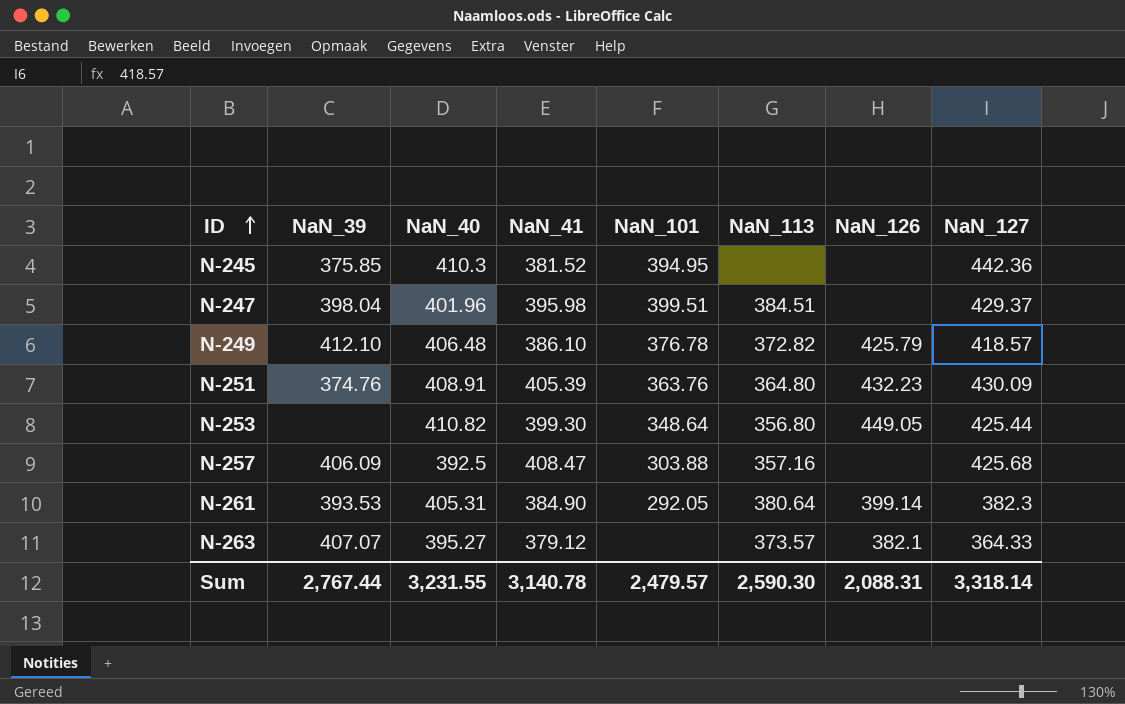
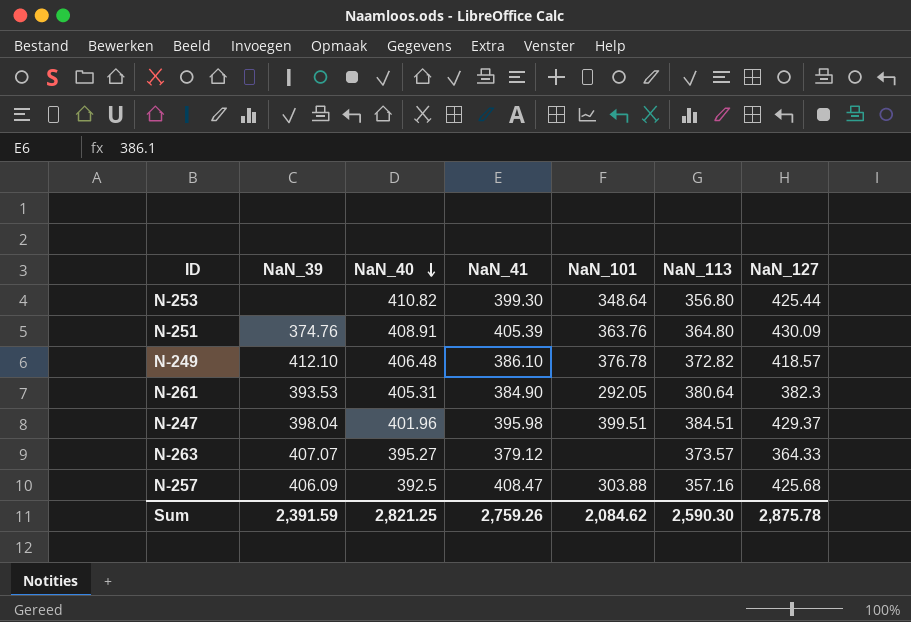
row order: ID ascending -> NaN_40 descending
column NaN_126 | position: 7 -> none
row N-245: 375.85 | 410.3 | 381.52 | 394.95 | none | none | 442.36 -> none
Sum | NaN_39: 2,767.44 -> 2,391.59
Sum | NaN_40: 3,231.55 -> 2,821.25
Sum | NaN_41: 3,140.78 -> 2,759.26
Sum | NaN_101: 2,479.57 -> 2,084.62
Sum | NaN_127: 3,318.14 -> 2,875.78

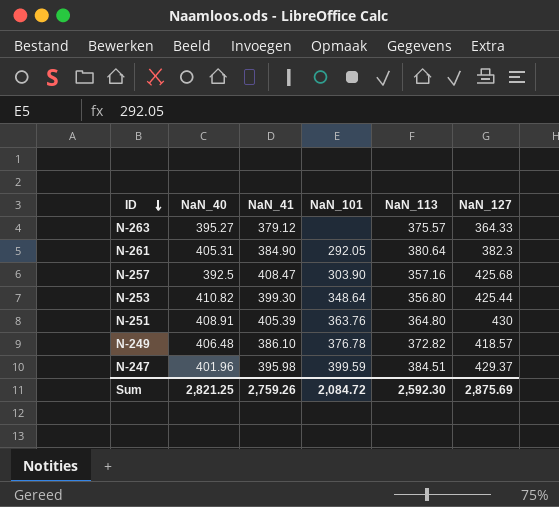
row order: NaN_40 descending -> ID descending
column NaN_39 | position: 2 -> none
N-263 | NaN_113: 373.57 -> 375.57
N-257 | NaN_101: 303.88 -> 303.90
N-251 | NaN_127: 430.09 -> 430
N-247 | NaN_101: 399.51 -> 399.59
Sum | NaN_101: 2,084.62 -> 2,084.72
Sum | NaN_113: 2,590.30 -> 2,592.30
Sum | NaN_127: 2,875.78 -> 2,875.69

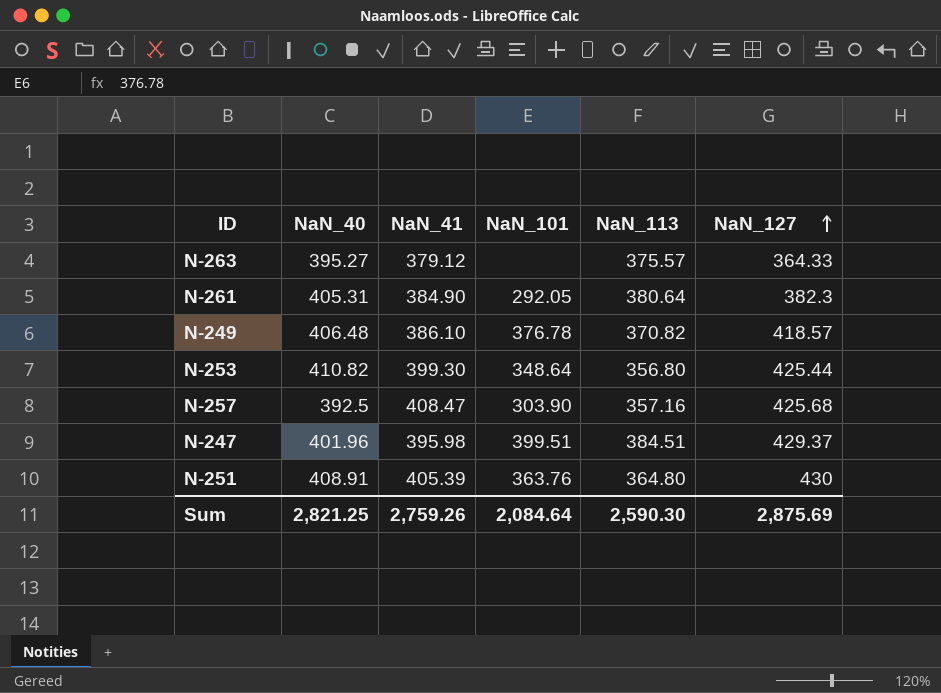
row order: ID descending -> NaN_127 ascending
N-249 | NaN_113: 372.82 -> 370.82
N-247 | NaN_101: 399.59 -> 399.51
Sum | NaN_101: 2,084.72 -> 2,084.64
Sum | NaN_113: 2,592.30 -> 2,590.30

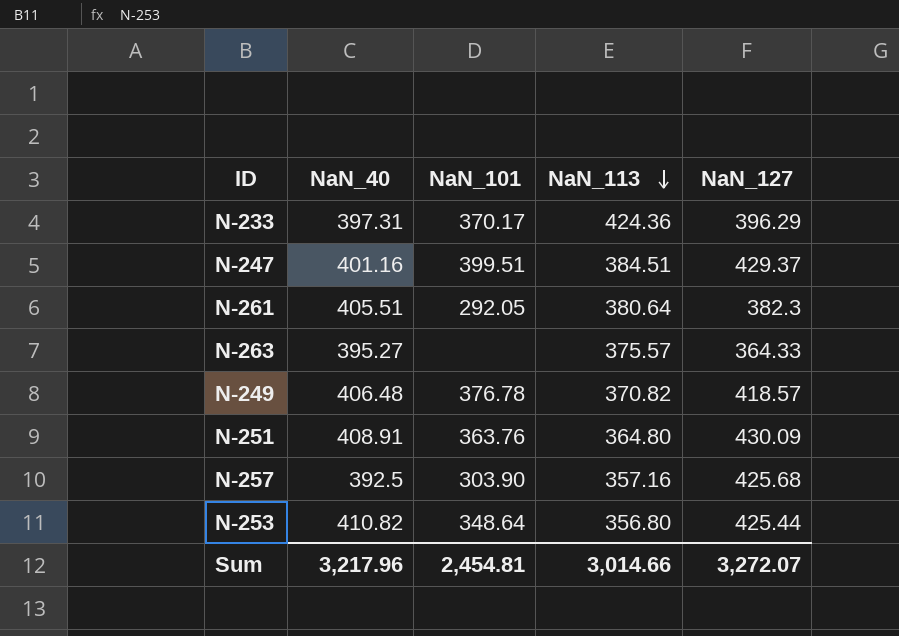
row order: NaN_127 ascending -> NaN_113 descending
column NaN_41 | position: 3 -> none
row N-233: none -> 397.31 | 370.17 | 424.36 | 396.29
N-247 | NaN_40: 401.96 -> 401.16
N-261 | NaN_40: 405.31 -> 405.51
N-251 | NaN_127: 430 -> 430.09
Sum | NaN_40: 2,821.25 -> 3,217.96
Sum | NaN_101: 2,084.64 -> 2,454.81
Sum | NaN_113: 2,590.30 -> 3,014.66
Sum | NaN_127: 2,875.69 -> 3,272.07

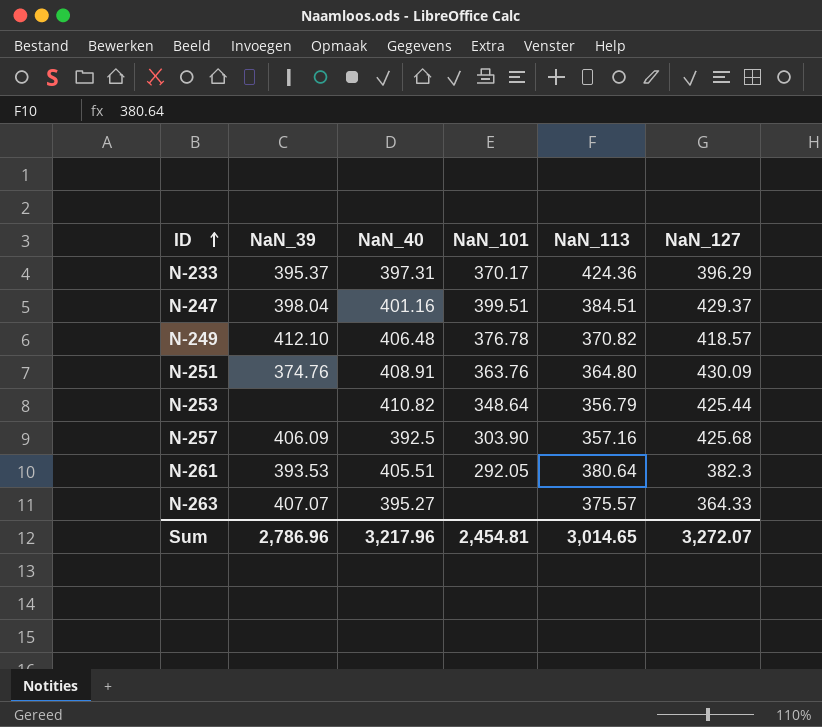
row order: NaN_113 descending -> ID ascending
column NaN_39 | position: none -> 2
N-253 | NaN_113: 356.80 -> 356.79
Sum | NaN_113: 3,014.66 -> 3,014.65

